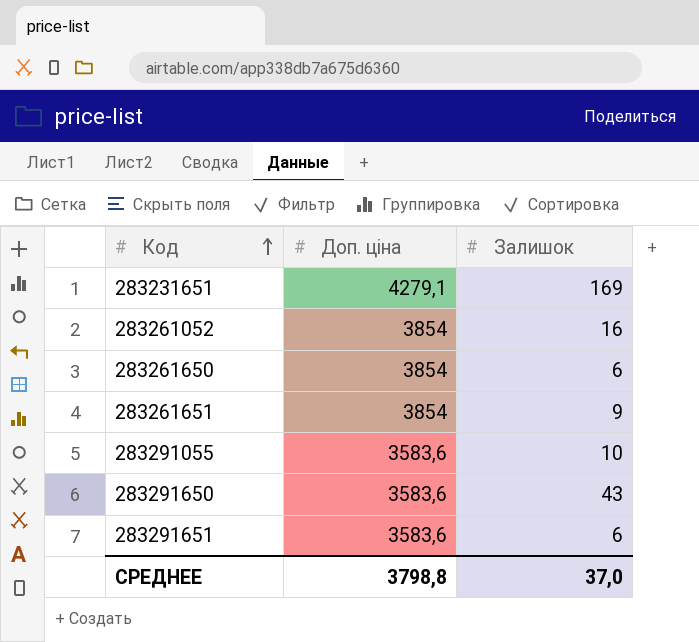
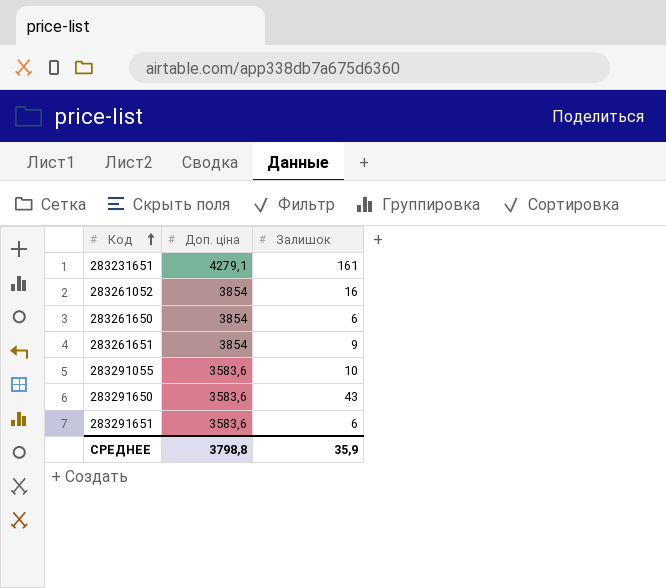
283231651 | Залишок: 169 -> 161
СРЕДНЕЕ | Залишок: 37,0 -> 35,9

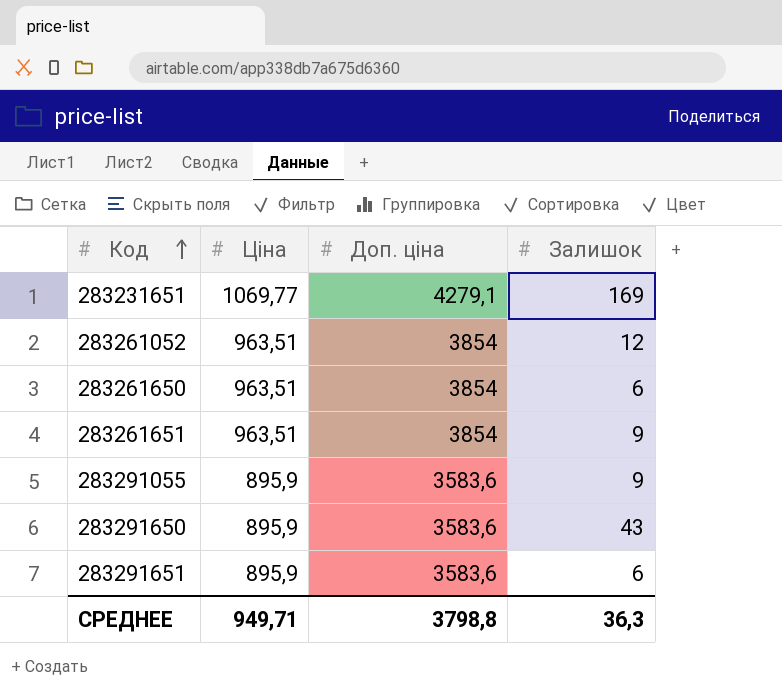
column Ціна | position: none -> 2
283231651 | Залишок: 161 -> 169
283261052 | Залишок: 16 -> 12
283291055 | Залишок: 10 -> 9
СРЕДНЕЕ | Залишок: 35,9 -> 36,3

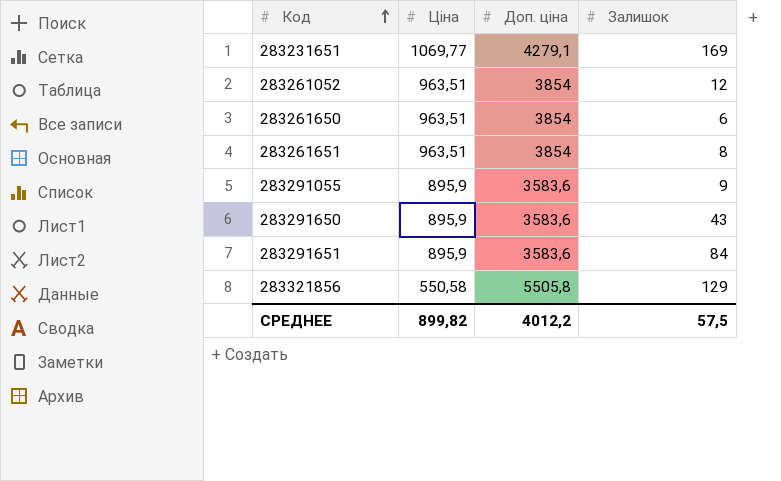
283261651 | Залишок: 9 -> 8
283291651 | Залишок: 6 -> 84
row 283321856: none -> 550,58 | 5505,8 | 129
СРЕДНЕЕ | Ціна: 949,71 -> 899,82
СРЕДНЕЕ | Доп. ціна: 3798,8 -> 4012,2
СРЕДНЕЕ | Залишок: 36,3 -> 57,5

